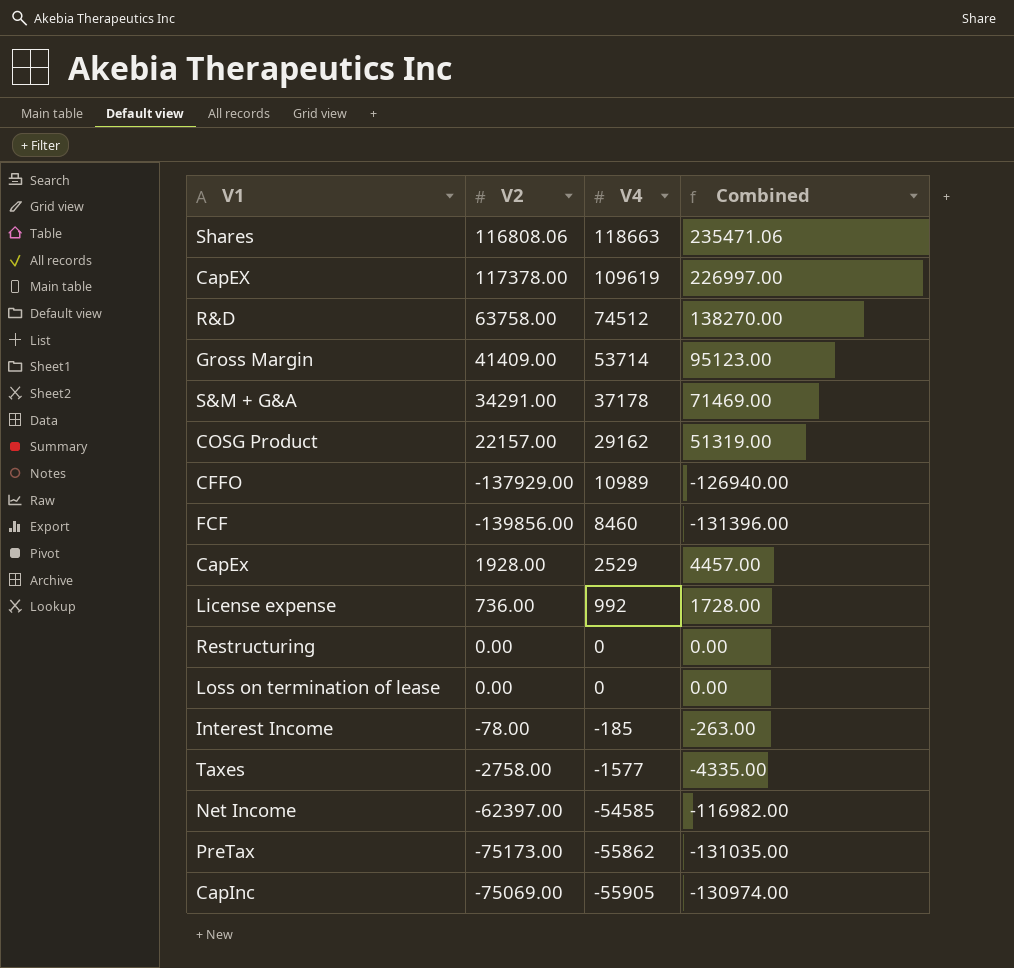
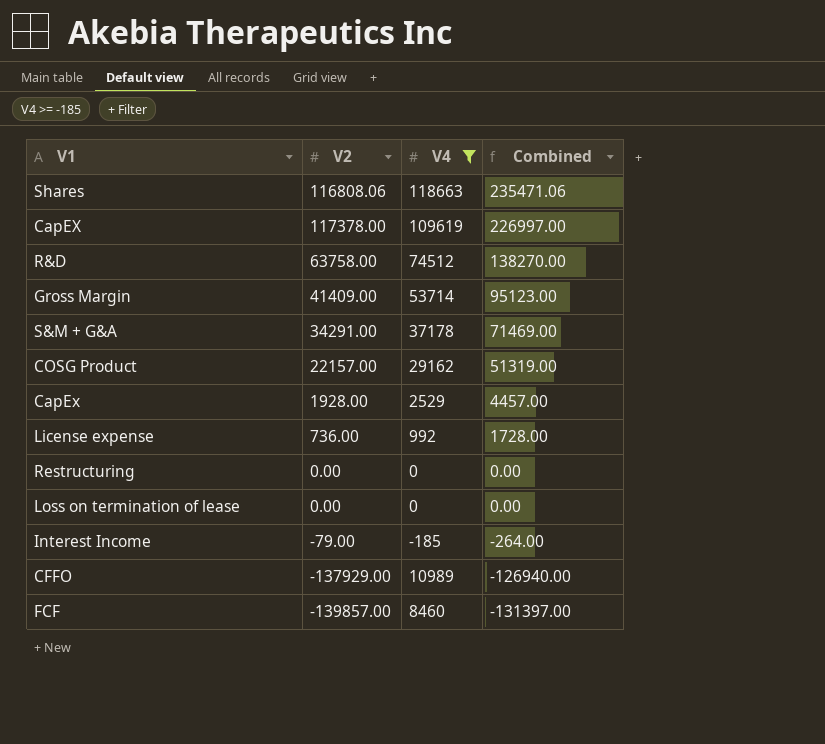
filter: none -> V4 >= -185
row order: V4 descending -> Combined descending
Interest Income | V2: -78.00 -> -79.00
Interest Income | Combined: -263.00 -> -264.00
FCF | V2: -139856.00 -> -139857.00
FCF | Combined: -131396.00 -> -131397.00

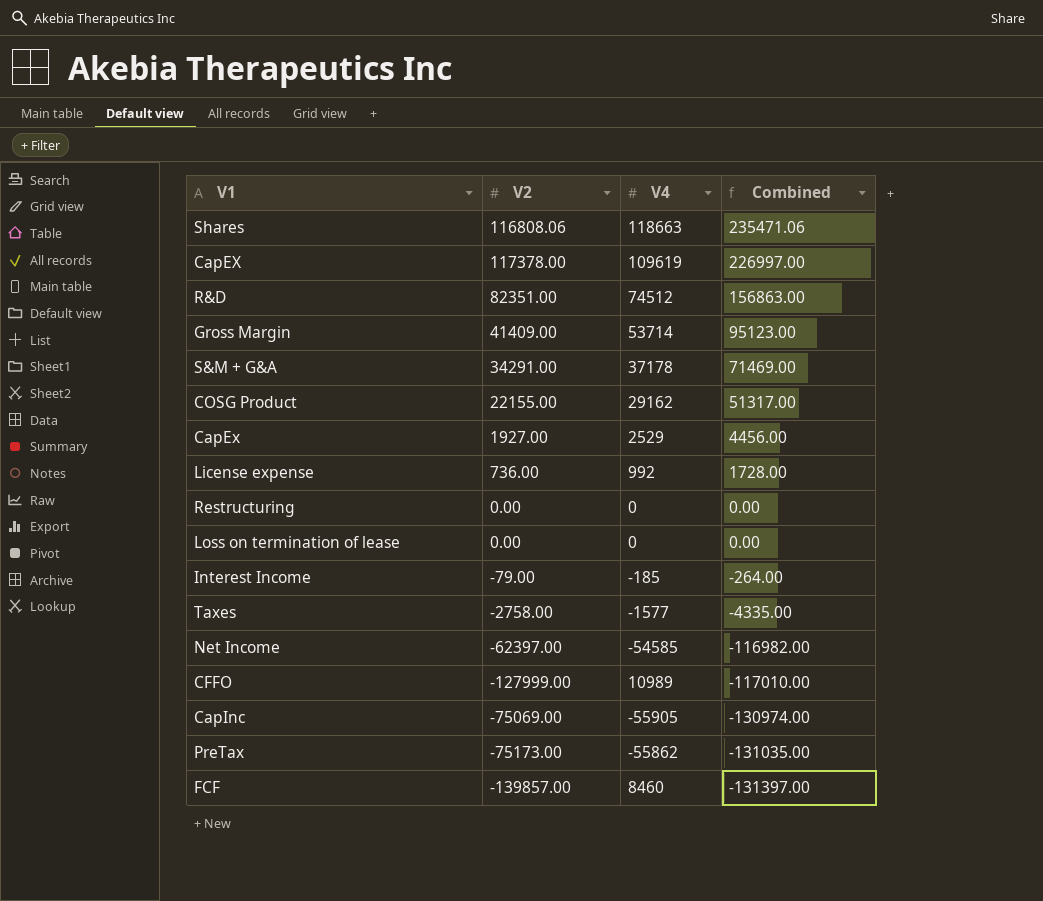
filter: V4 >= -185 -> none
R&D | V2: 63758.00 -> 82351.00
R&D | Combined: 138270.00 -> 156863.00
COSG Product | V2: 22157.00 -> 22155.00
COSG Product | Combined: 51319.00 -> 51317.00
CapEx | V2: 1928.00 -> 1927.00
CapEx | Combined: 4457.00 -> 4456.00
CFFO | V2: -137929.00 -> -127999.00
CFFO | Combined: -126940.00 -> -117010.00

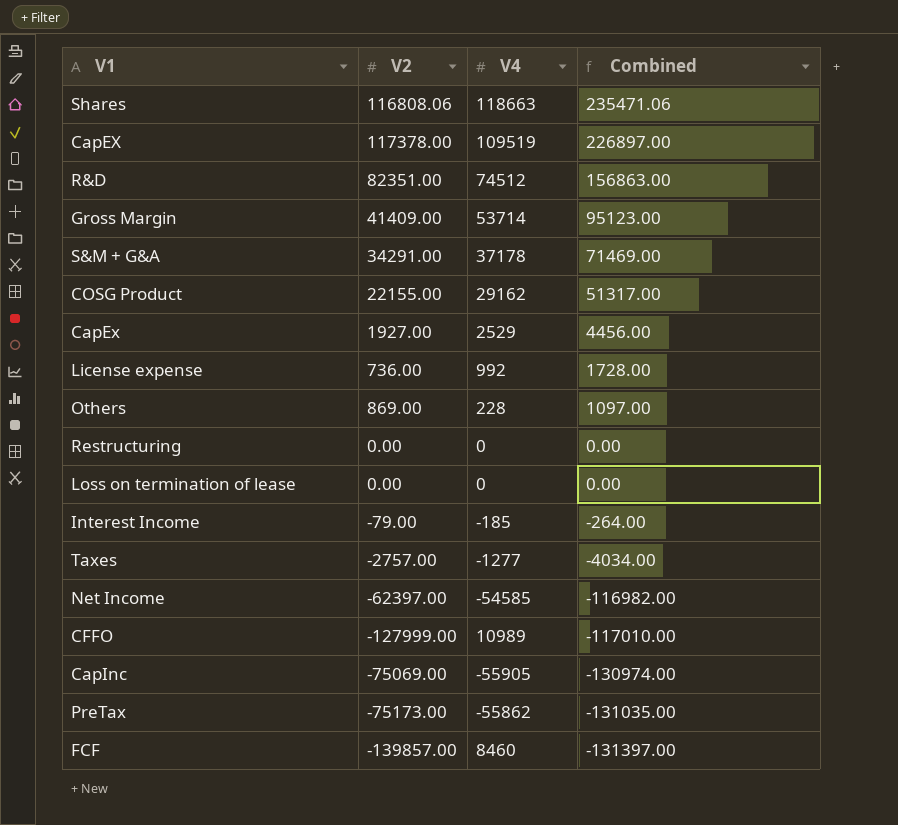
CapEX | V4: 109619 -> 109519
CapEX | Combined: 226997.00 -> 226897.00
row Others: none -> 869.00 | 228 | 1097.00
Taxes | V2: -2758.00 -> -2757.00
Taxes | V4: -1577 -> -1277
Taxes | Combined: -4335.00 -> -4034.00

